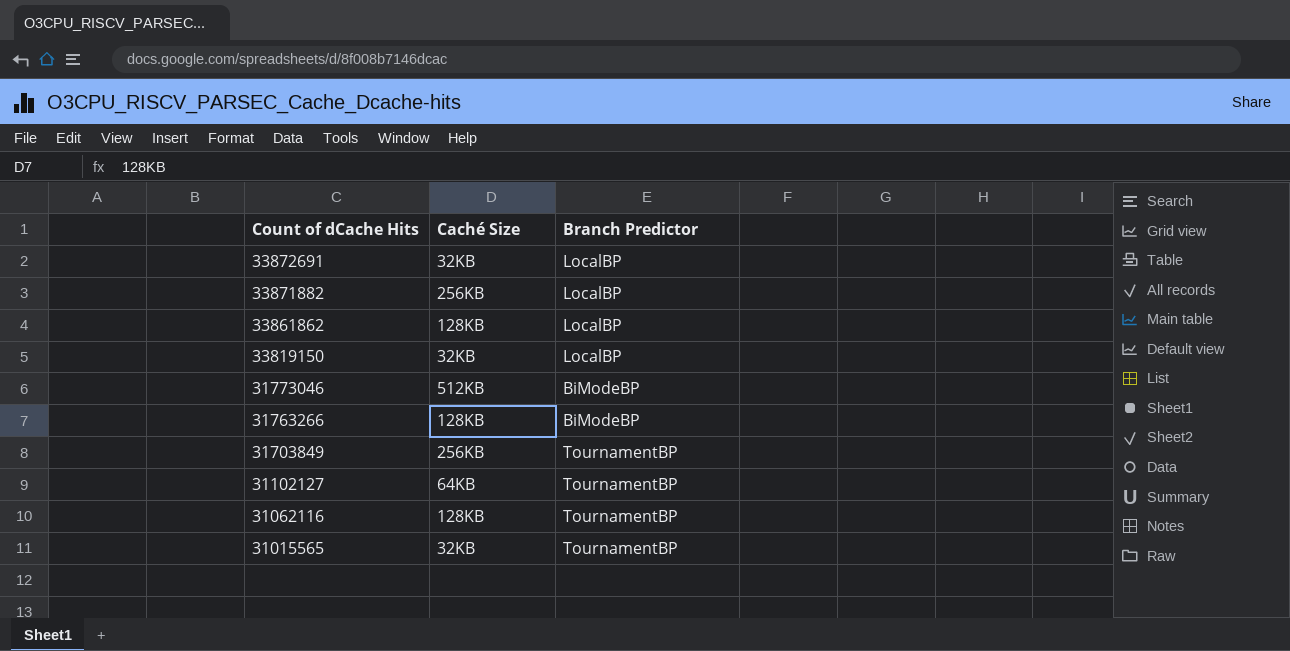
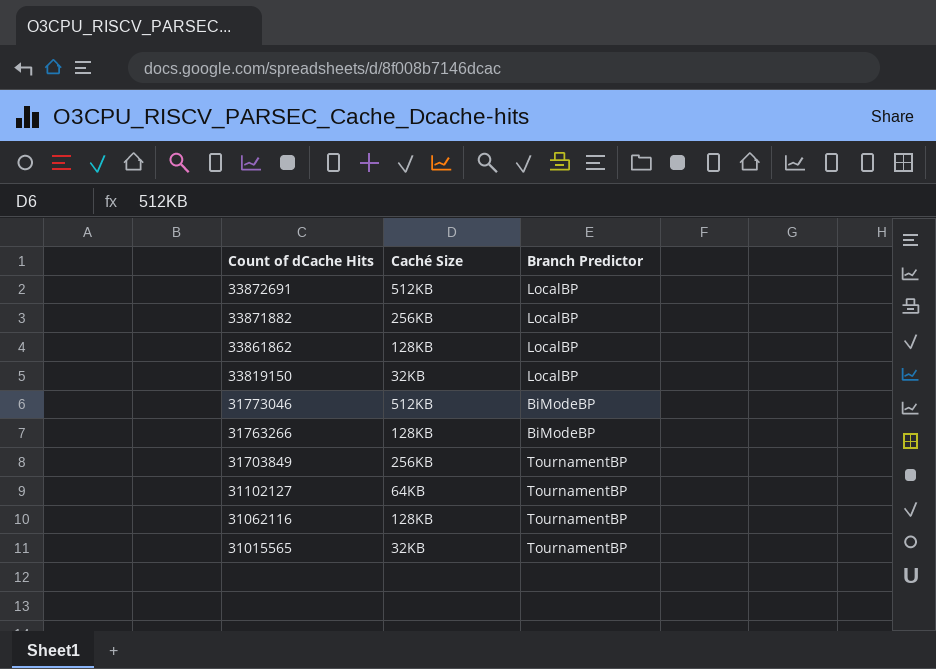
33872691 | Caché Size: 32KB -> 512KB

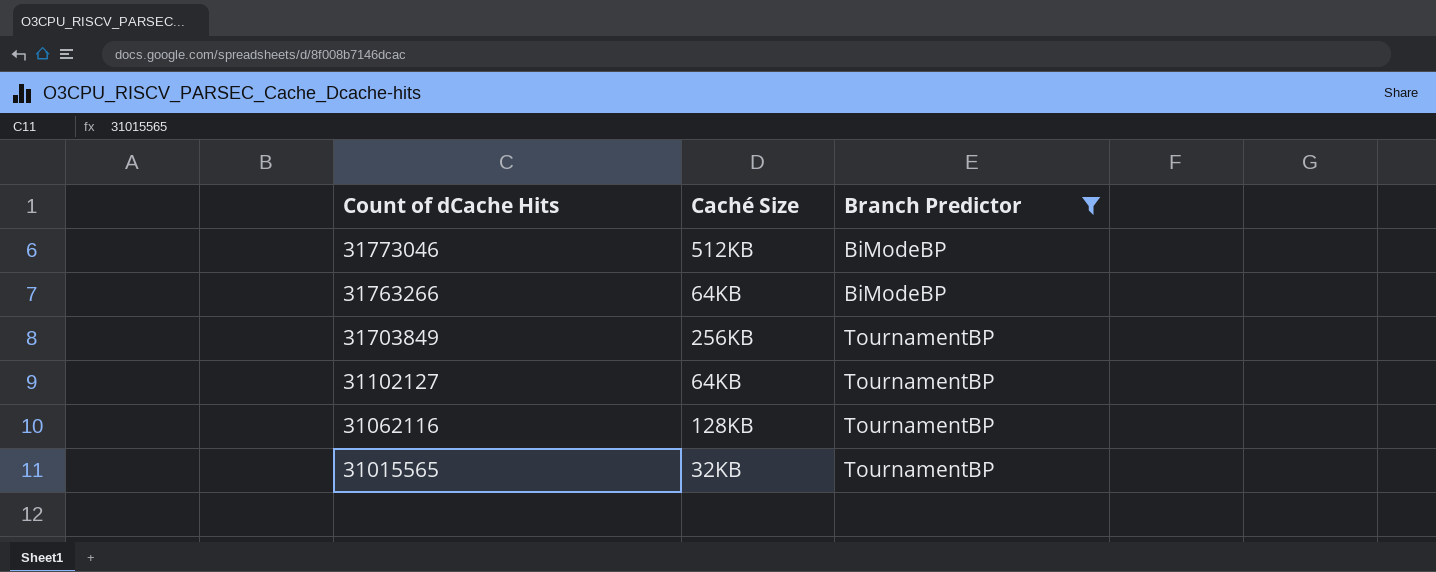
filter: none -> Branch Predictor != LocalBP
31763266 | Caché Size: 128KB -> 64KB

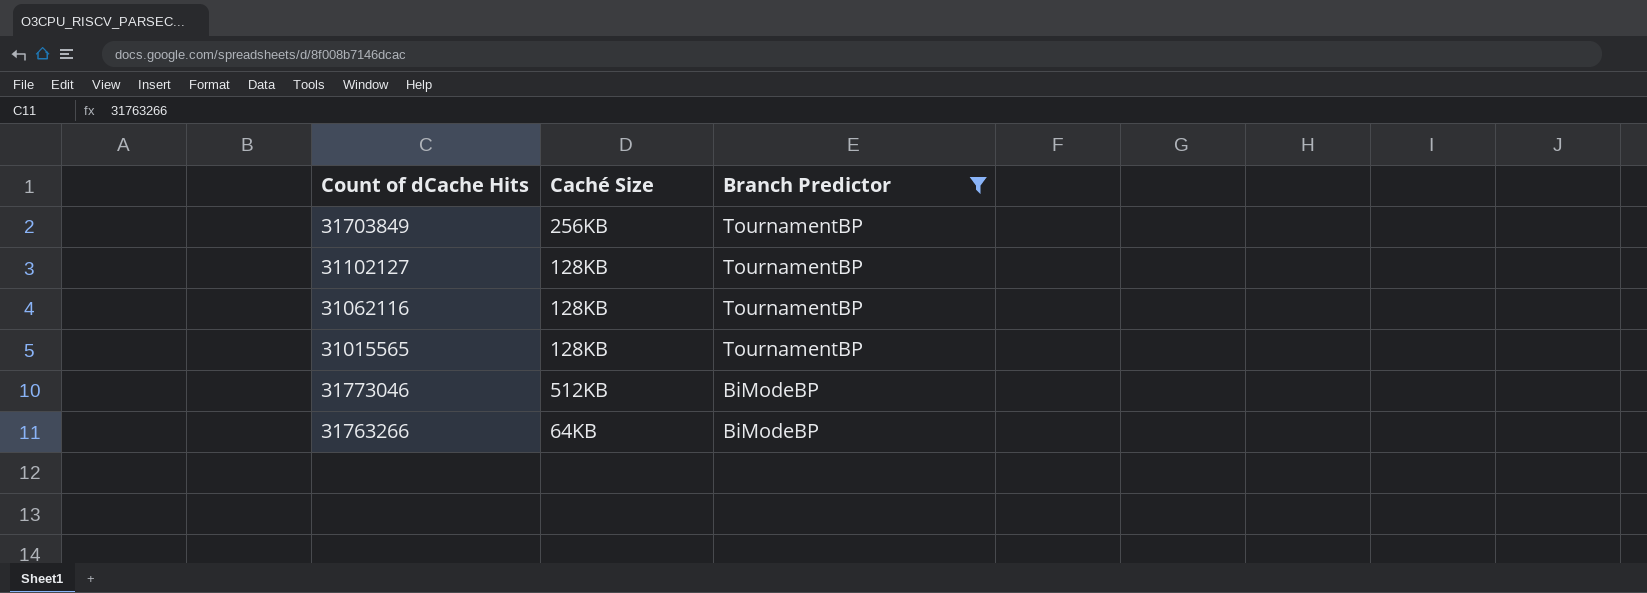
row order: Count of dCache Hits descending -> Branch Predictor descending
31102127 | Caché Size: 64KB -> 128KB
31015565 | Caché Size: 32KB -> 128KB

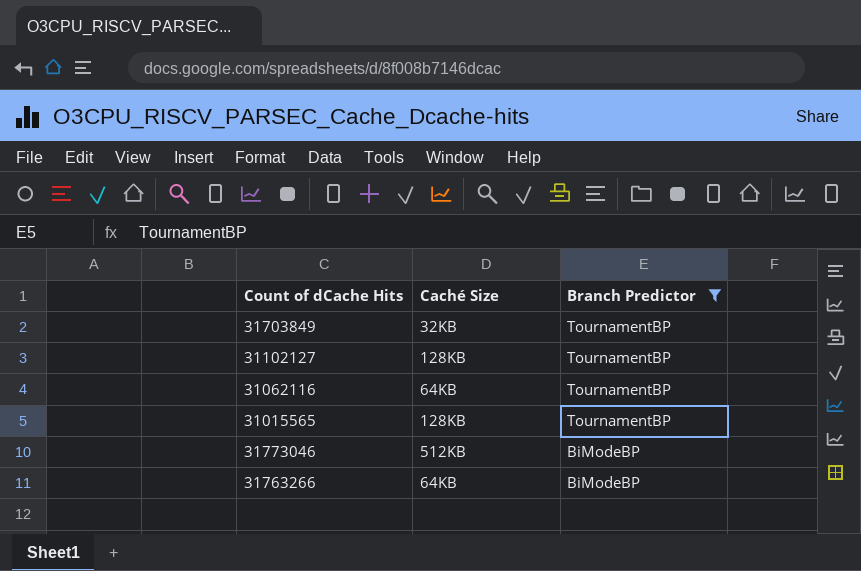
31703849 | Caché Size: 256KB -> 32KB
31062116 | Caché Size: 128KB -> 64KB

